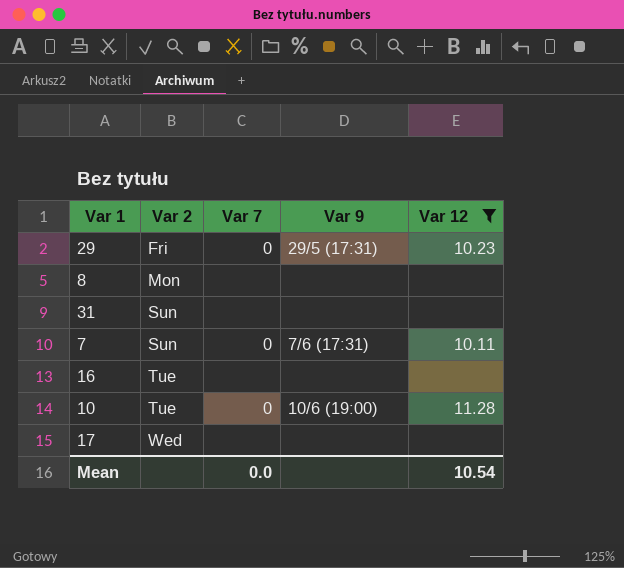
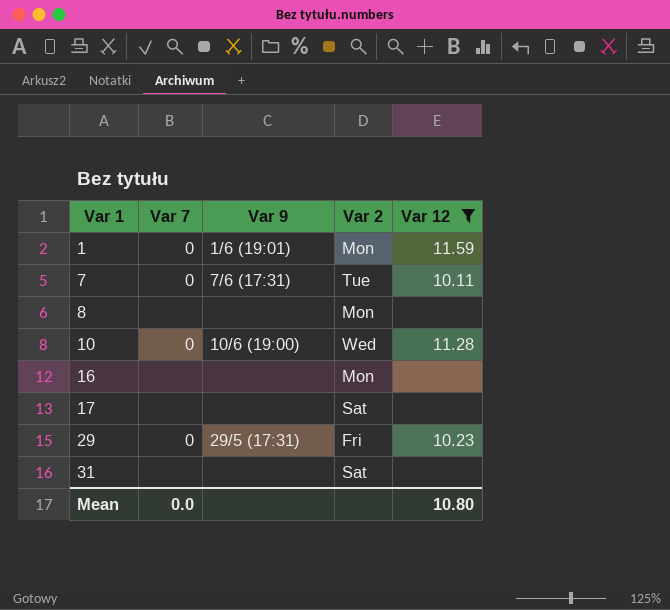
row order: Var 2 ascending -> Var 1 ascending
column Var 2 | position: 2 -> 4
row 1: none -> 0 | 1/6 (19:01) | Mon | 11.59
7 | Var 2: Sun -> Tue
10 | Var 2: Tue -> Wed
16 | Var 2: Tue -> Mon
17 | Var 2: Wed -> Sat
31 | Var 2: Sun -> Sat
Mean | Var 12: 10.54 -> 10.80

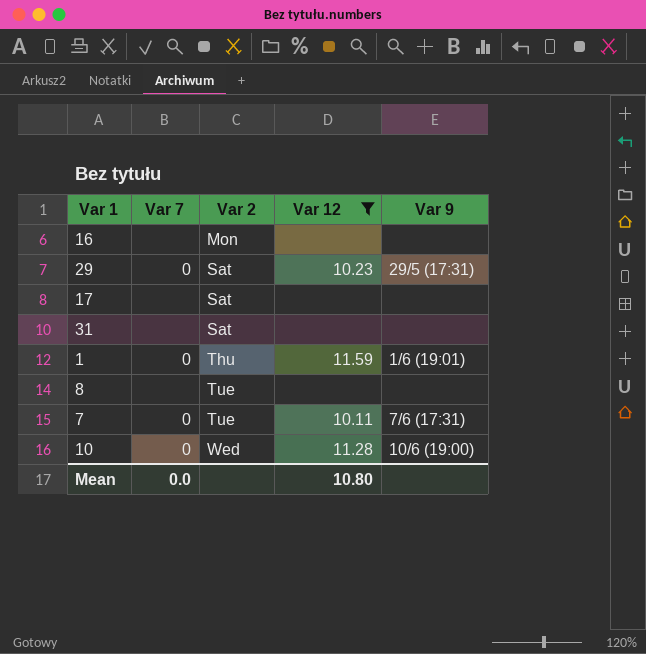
row order: Var 1 ascending -> Var 2 ascending
column Var 9 | position: 3 -> 5
29 | Var 2: Fri -> Sat
1 | Var 2: Mon -> Thu
8 | Var 2: Mon -> Tue

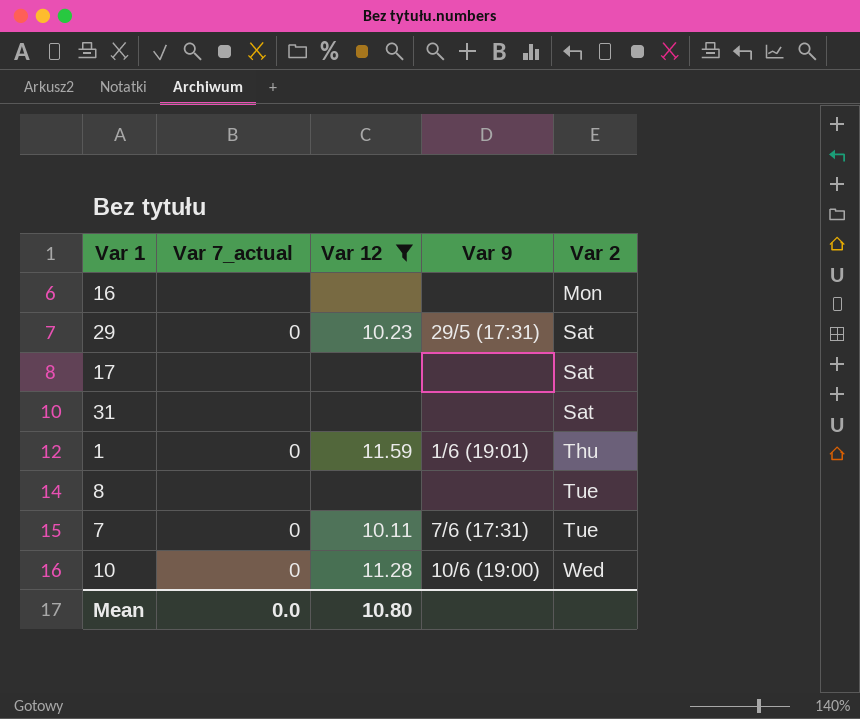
column name: Var 7 -> Var 7_actual
column Var 2 | position: 3 -> 5

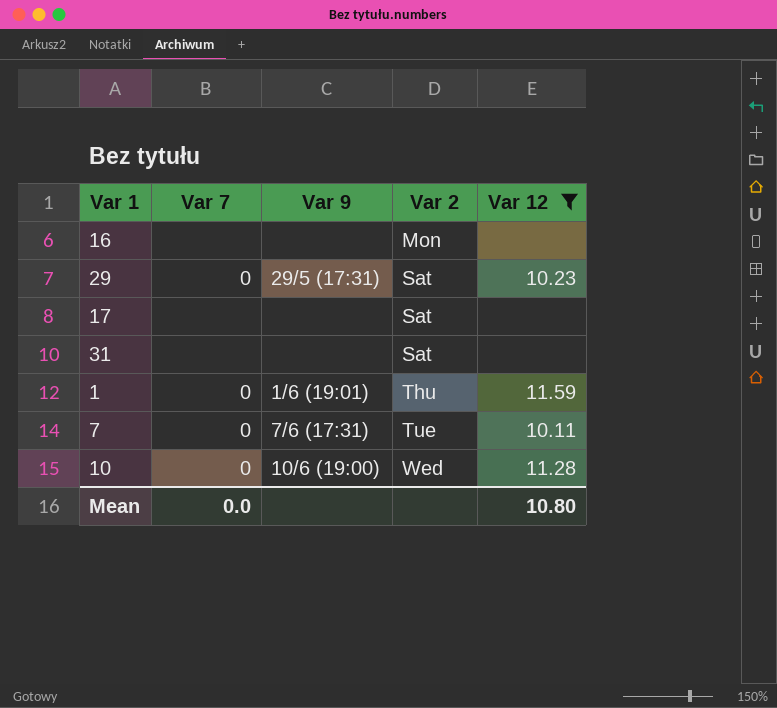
column name: Var 7_actual -> Var 7
column Var 12 | position: 3 -> 5
row 8: none | none | none | Tue -> none

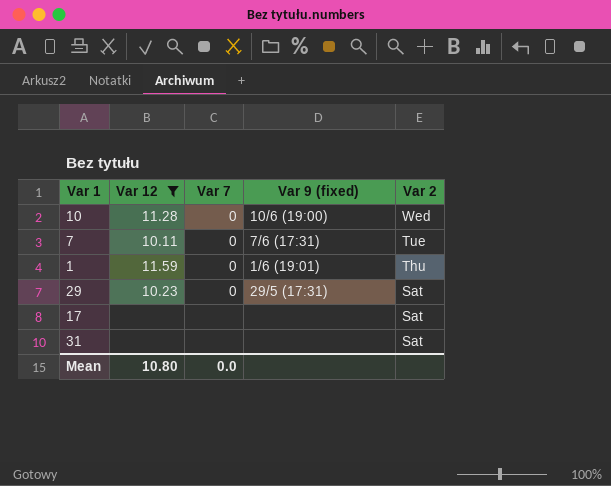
row order: Var 2 ascending -> Var 2 descending
column Var 12 | position: 5 -> 2
column name: Var 9 -> Var 9 (fixed)
row 16: none | none | Mon | none -> none

